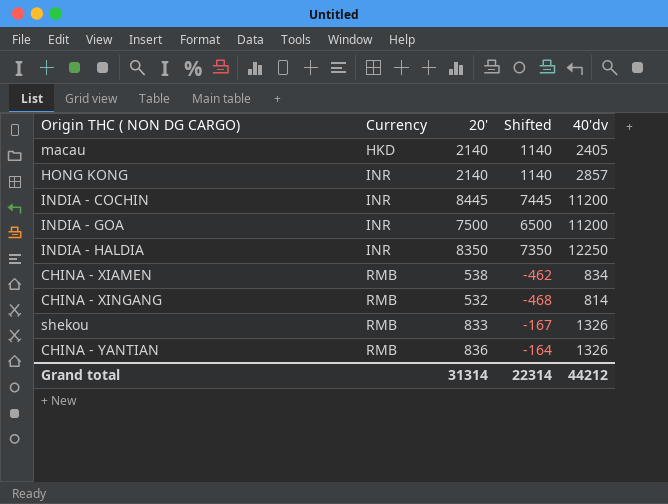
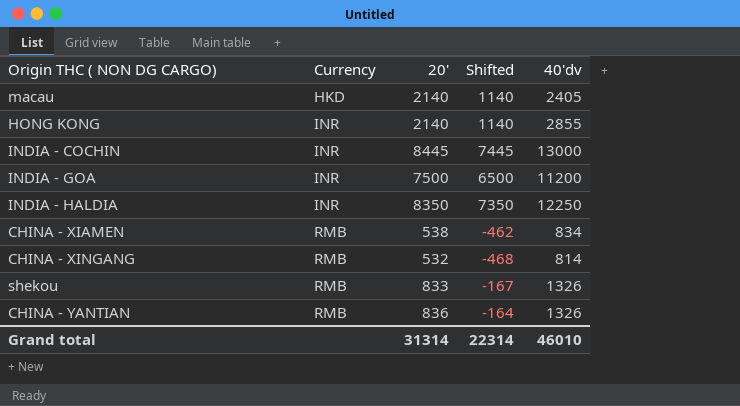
HONG KONG | 40'dv: 2857 -> 2855
INDIA - COCHIN | 40'dv: 11200 -> 13000
Grand total | 40'dv: 44212 -> 46010

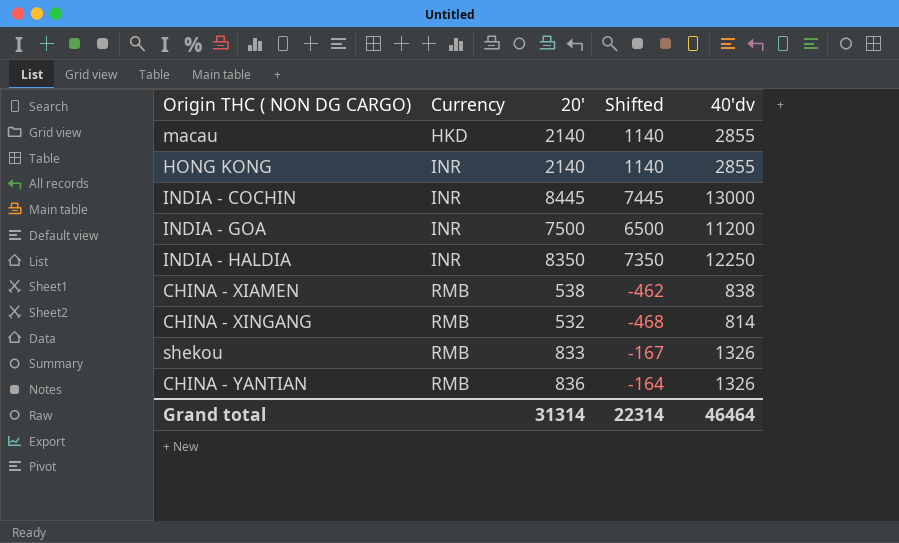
macau | 40'dv: 2405 -> 2855
CHINA - XIAMEN | 40'dv: 834 -> 838
Grand total | 40'dv: 46010 -> 46464

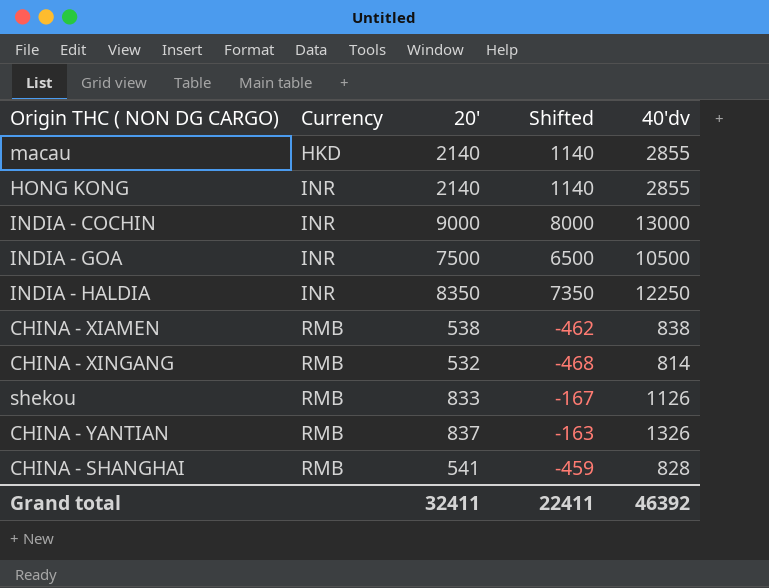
INDIA - COCHIN | 20': 8445 -> 9000
INDIA - COCHIN | Shifted: 7445 -> 8000
INDIA - GOA | 40'dv: 11200 -> 10500
shekou | 40'dv: 1326 -> 1126
CHINA - YANTIAN | 20': 836 -> 837
CHINA - YANTIAN | Shifted: -164 -> -163
row CHINA - SHANGHAI: none -> RMB | 541 | -459 | 828
Grand total | 20': 31314 -> 32411
Grand total | Shifted: 22314 -> 22411
Grand total | 40'dv: 46464 -> 46392

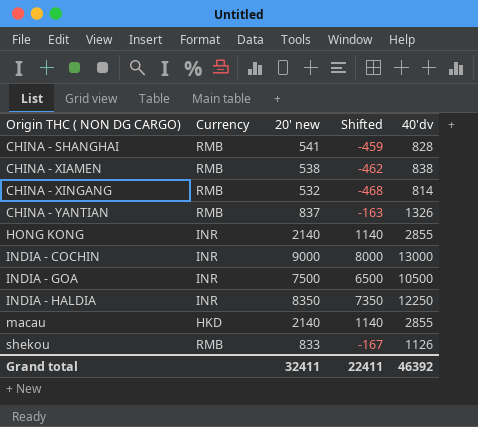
row order: Currency ascending -> Origin THC ( NON DG CARGO) ascending
column name: 20' -> 20' new

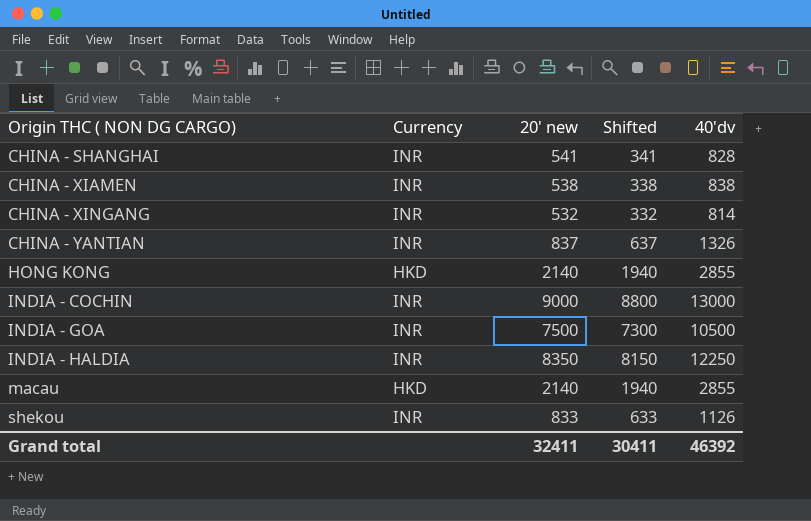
column Shifted | formula: [20' new] - 1000 -> [20' new] - 200
CHINA - SHANGHAI | Currency: RMB -> INR
CHINA - XIAMEN | Currency: RMB -> INR
CHINA - XINGANG | Currency: RMB -> INR
CHINA - YANTIAN | Currency: RMB -> INR
HONG KONG | Currency: INR -> HKD
shekou | Currency: RMB -> INR
Grand total | Shifted: 22411 -> 30411

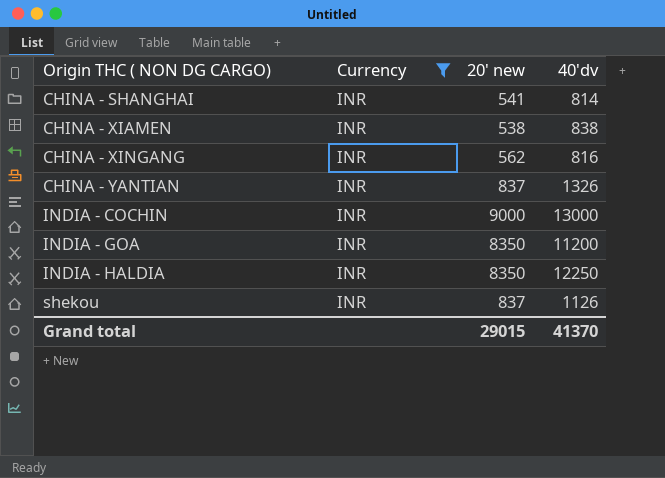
filter: none -> Currency = INR
column Shifted | formula: [20' new] - 200 -> none
CHINA - SHANGHAI | 40'dv: 828 -> 814
CHINA - XINGANG | 20' new: 532 -> 562
CHINA - XINGANG | 40'dv: 814 -> 816
INDIA - GOA | 20' new: 7500 -> 8350
INDIA - GOA | 40'dv: 10500 -> 11200
shekou | 20' new: 833 -> 837
Grand total | 20' new: 32411 -> 29015
Grand total | 40'dv: 46392 -> 41370

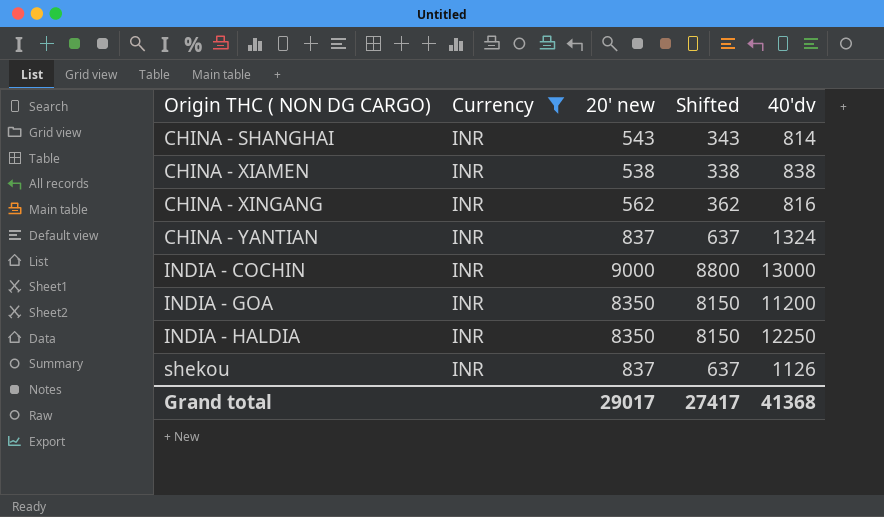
column Shifted | formula: none -> [20' new] - 200
CHINA - SHANGHAI | 20' new: 541 -> 543
CHINA - YANTIAN | 40'dv: 1326 -> 1324
Grand total | 20' new: 29015 -> 29017
Grand total | 40'dv: 41370 -> 41368

